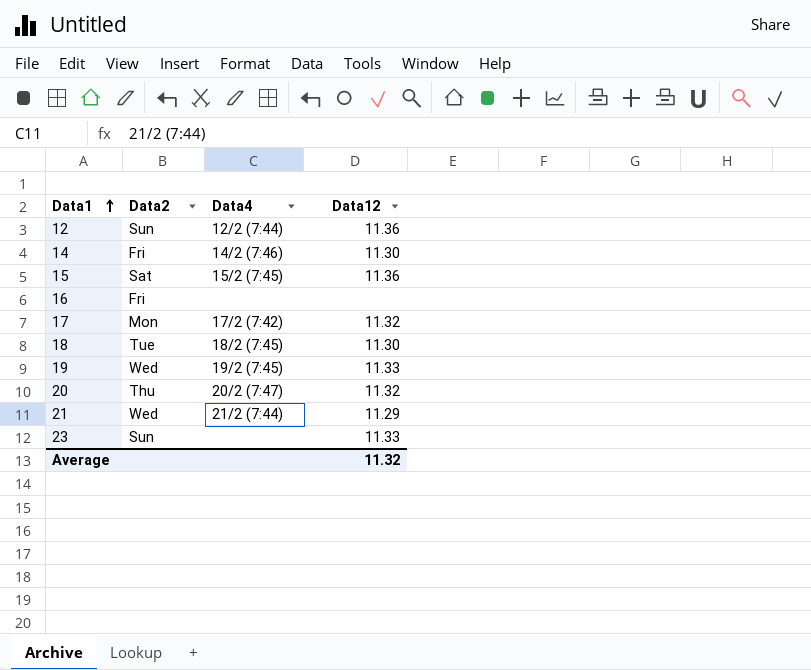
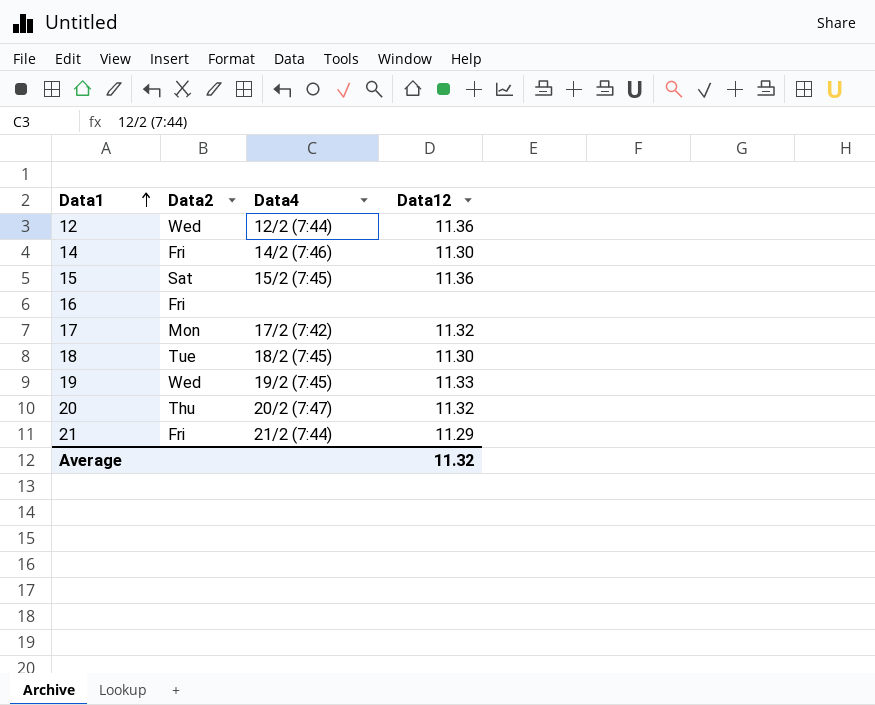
row 23: Sun | none | 11.33 -> none
12 | Data2: Sun -> Wed
21 | Data2: Wed -> Fri

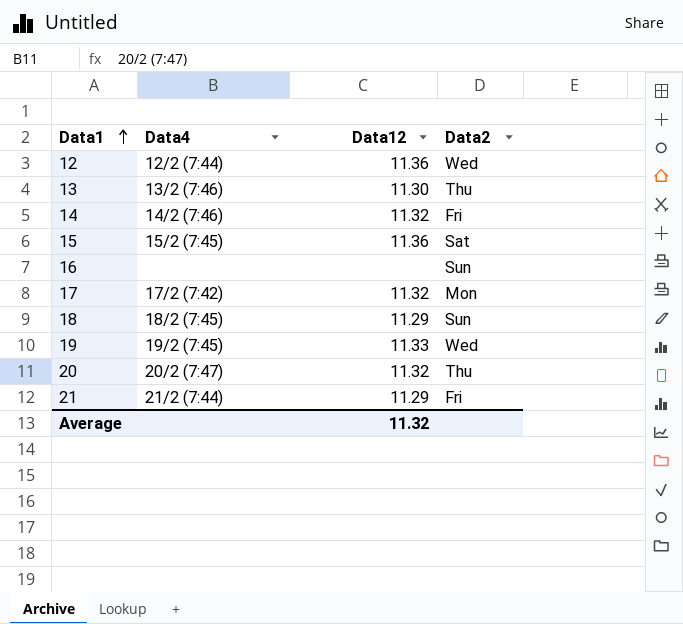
column Data2 | position: 2 -> 4
row 13: none -> 13/2 (7:46) | 11.30 | Thu
14 | Data12: 11.30 -> 11.32
16 | Data2: Fri -> Sun
18 | Data12: 11.30 -> 11.29
18 | Data2: Tue -> Sun

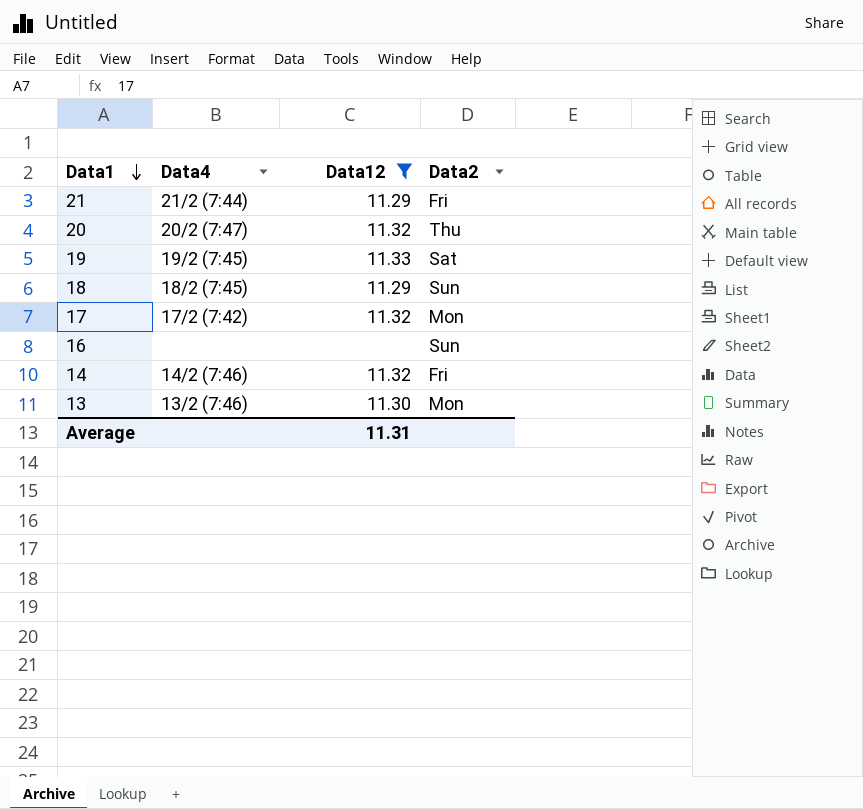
filter: none -> Data12 != 11.36
row order: Data1 ascending -> Data1 descending
19 | Data2: Wed -> Sat
13 | Data2: Thu -> Mon
Average | Data12: 11.32 -> 11.31

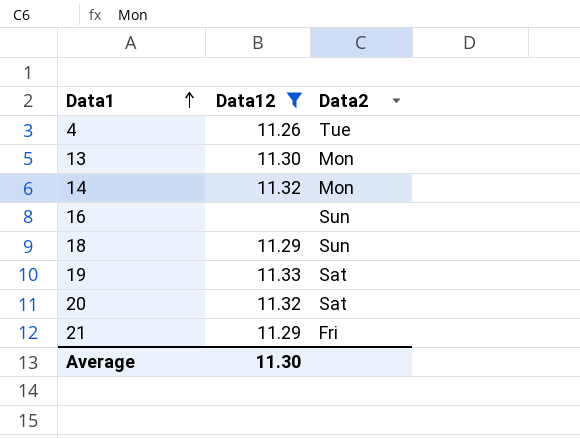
row order: Data1 descending -> Data1 ascending
column Data4 | position: 2 -> none
row 17: 17/2 (7:42) | 11.32 | Mon -> none
row 4: none -> 11.26 | Tue
14 | Data2: Fri -> Mon
20 | Data2: Thu -> Sat
Average | Data12: 11.31 -> 11.30

